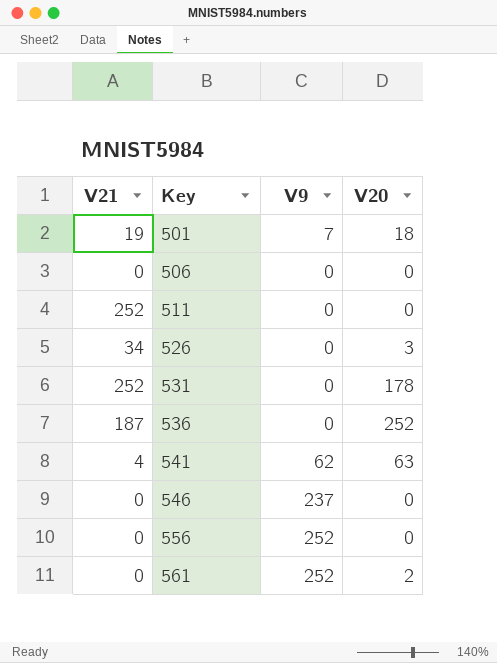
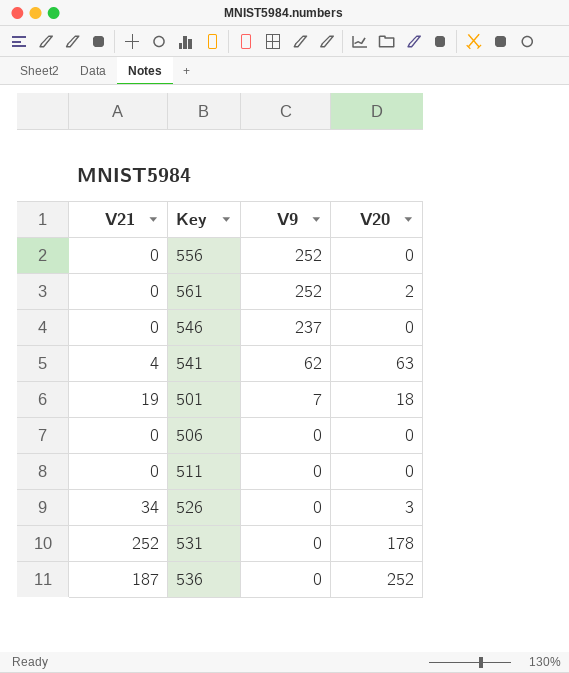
row order: Key ascending -> V9 descending
511 | V21: 252 -> 0

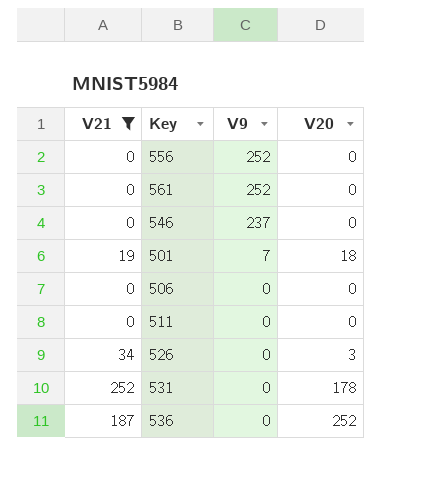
filter: none -> V21 != 4
561 | V20: 2 -> 0

